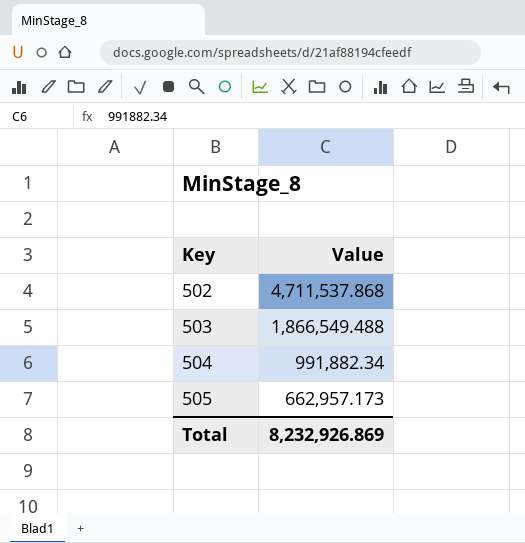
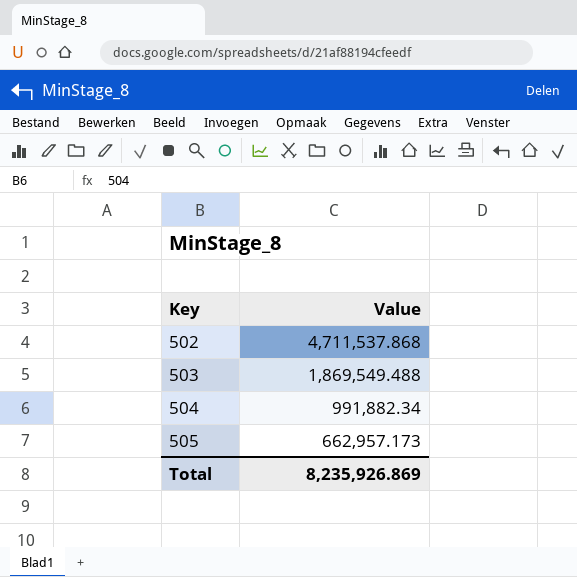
503 | Value: 1,866,549.488 -> 1,869,549.488
Total | Value: 8,232,926.869 -> 8,235,926.869

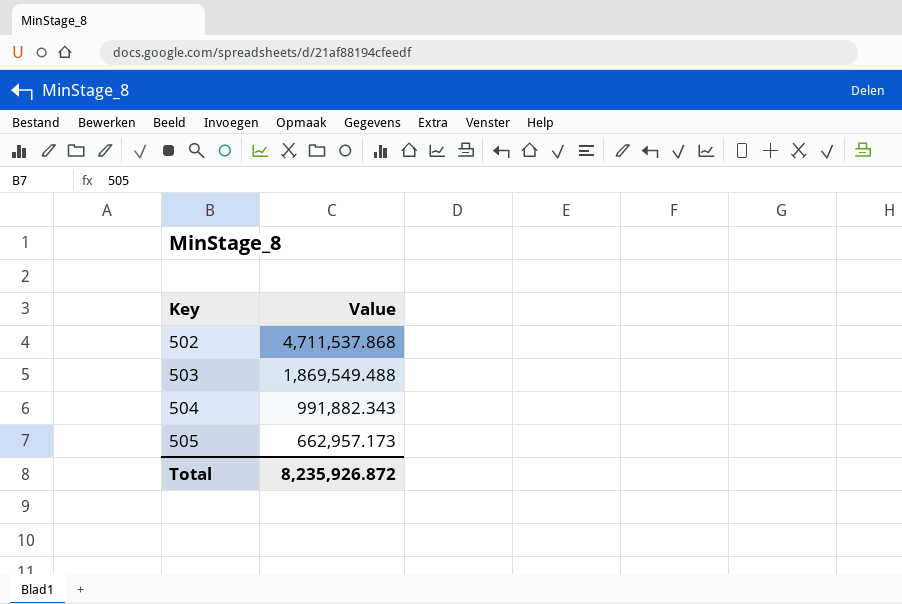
504 | Value: 991,882.34 -> 991,882.343
Total | Value: 8,235,926.869 -> 8,235,926.872

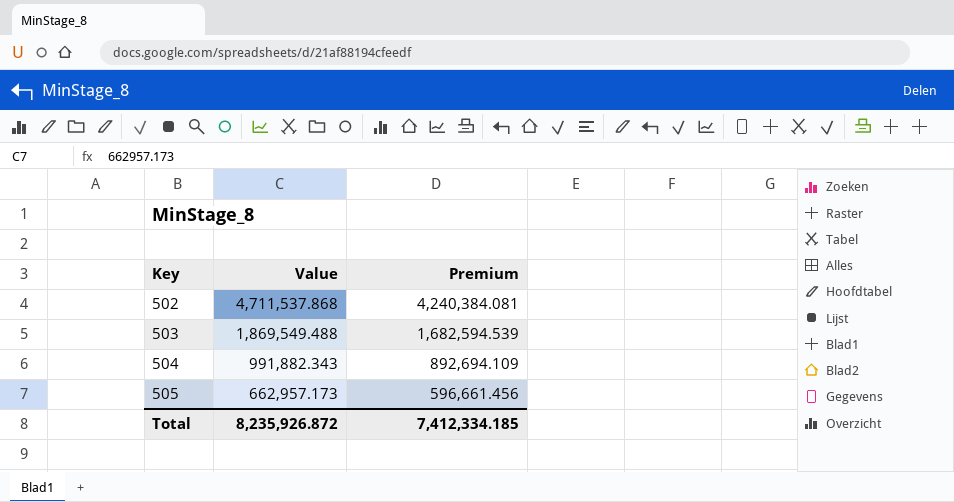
column Premium | formula: none -> [Value] * 0.9

